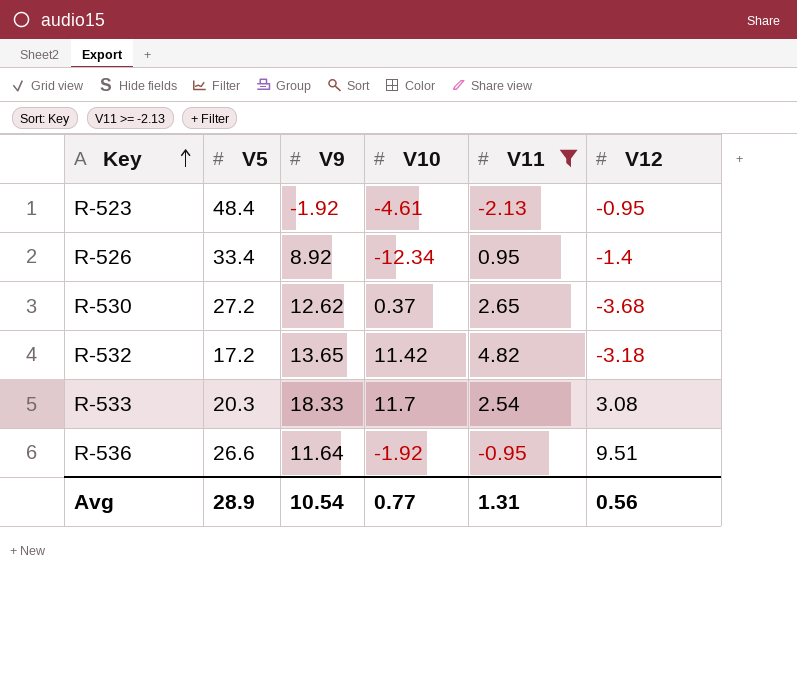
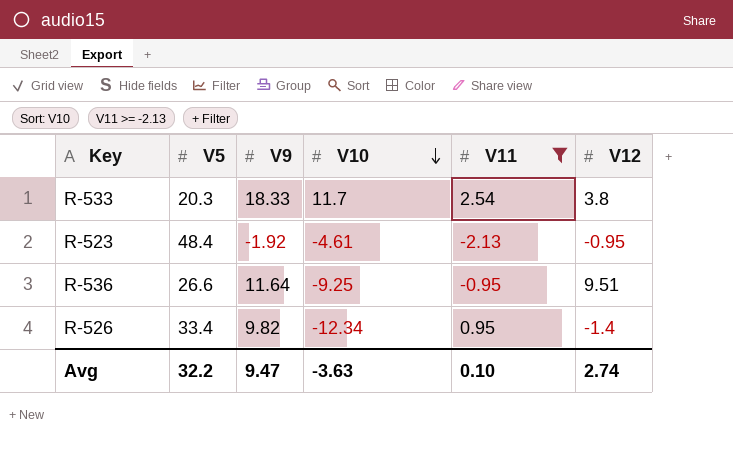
row order: Key ascending -> V10 descending
row R-530: 27.2 | 12.62 | 0.37 | 2.65 | -3.68 -> none
row R-532: 17.2 | 13.65 | 11.42 | 4.82 | -3.18 -> none
R-533 | V12: 3.08 -> 3.8
R-536 | V10: -1.92 -> -9.25
R-526 | V9: 8.92 -> 9.82
Avg | V5: 28.9 -> 32.2
Avg | V9: 10.54 -> 9.47
Avg | V10: 0.77 -> -3.63
Avg | V11: 1.31 -> 0.10
Avg | V12: 0.56 -> 2.74

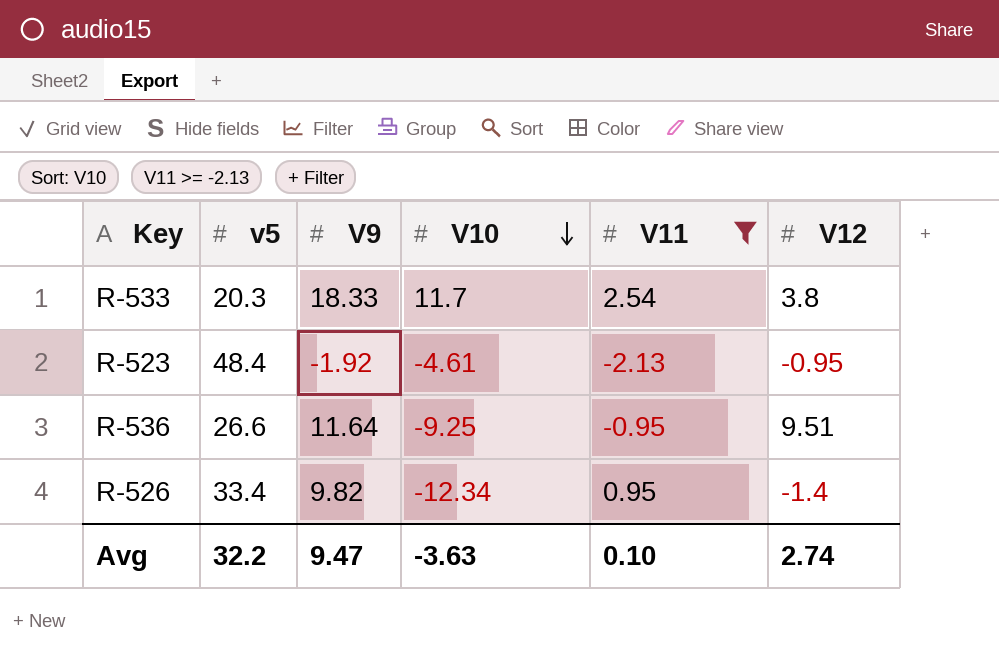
column name: V5 -> v5

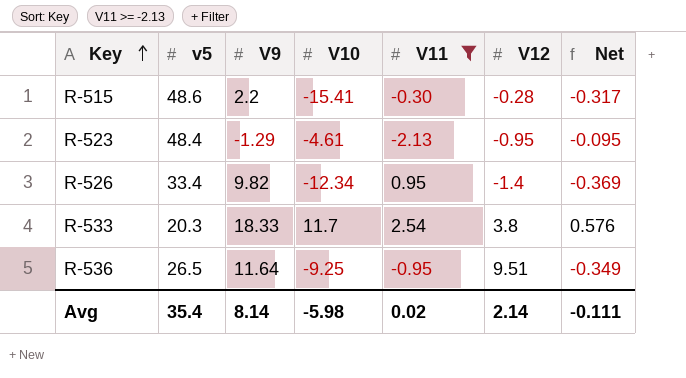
row order: V10 descending -> Key ascending
column Net | formula: none -> [V10] / [v5]
row R-515: none -> 48.6 | 2.2 | -15.41 | -0.30 | -0.28 | -0.317
R-523 | V9: -1.92 -> -1.29
R-536 | v5: 26.6 -> 26.5
Avg | v5: 32.2 -> 35.4
Avg | V9: 9.47 -> 8.14
Avg | V10: -3.63 -> -5.98
Avg | V11: 0.10 -> 0.02
Avg | V12: 2.74 -> 2.14

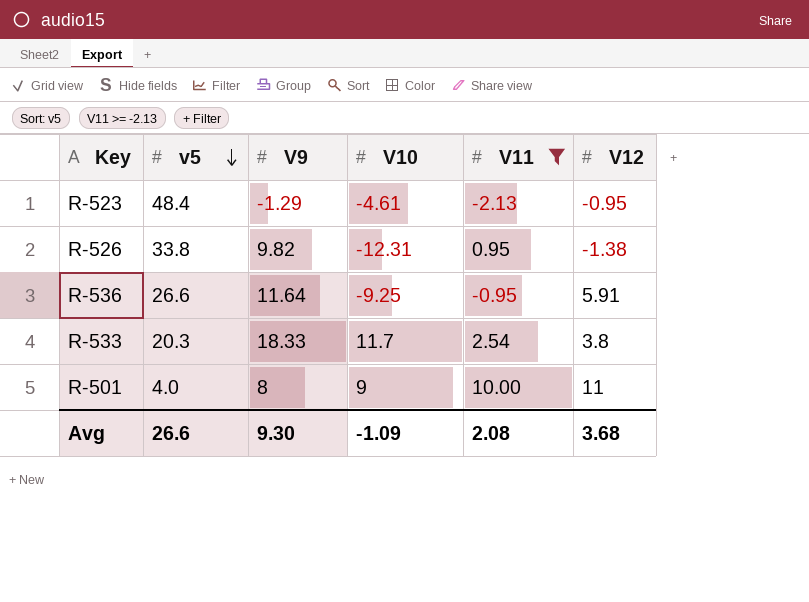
row order: Key ascending -> v5 descending
column Net | formula: [V10] / [v5] -> none
row R-515: 48.6 | 2.2 | -15.41 | -0.30 | -0.28 | -0.317 -> none
R-526 | v5: 33.4 -> 33.8
R-526 | V10: -12.34 -> -12.31
R-526 | V12: -1.4 -> -1.38
R-536 | v5: 26.5 -> 26.6
R-536 | V12: 9.51 -> 5.91
row R-501: none -> 4.0 | 8 | 9 | 10.00 | 11
Avg | v5: 35.4 -> 26.6
Avg | V9: 8.14 -> 9.30
Avg | V10: -5.98 -> -1.09
Avg | V11: 0.02 -> 2.08
Avg | V12: 2.14 -> 3.68

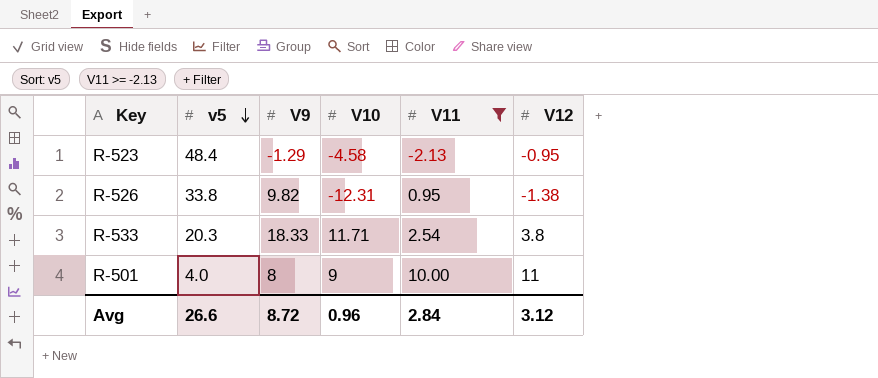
row R-536: 26.6 | 11.64 | -9.25 | -0.95 | 5.91 -> none
R-523 | V10: -4.61 -> -4.58
R-533 | V10: 11.7 -> 11.71
Avg | V9: 9.30 -> 8.72
Avg | V10: -1.09 -> 0.96
Avg | V11: 2.08 -> 2.84
Avg | V12: 3.68 -> 3.12

